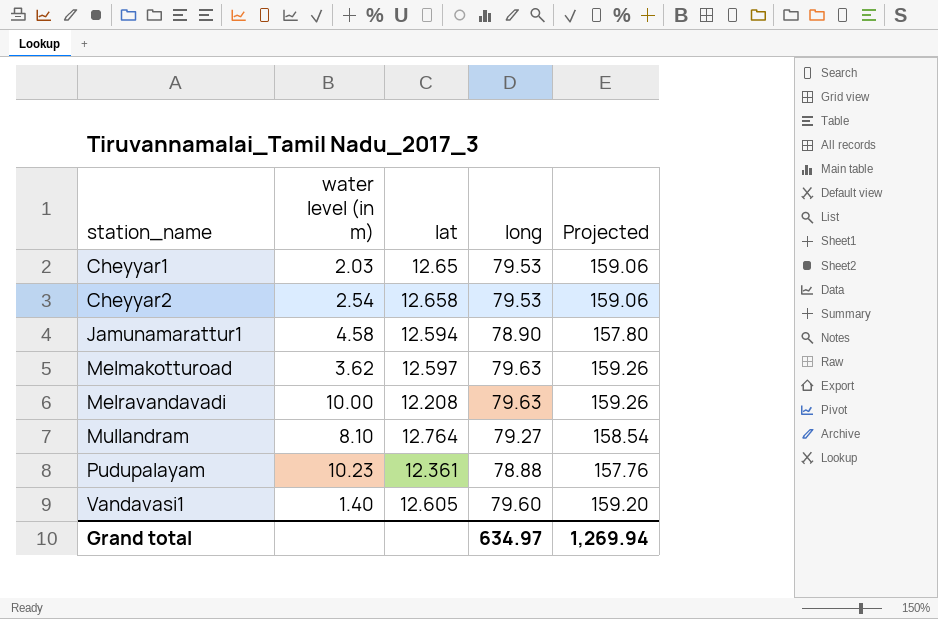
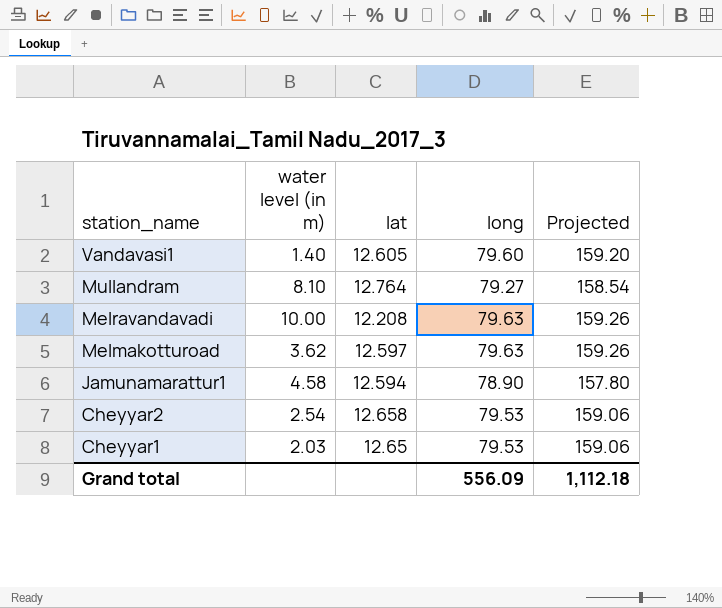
row order: station_name ascending -> station_name descending
row Pudupalayam: 10.23 | 12.361 | 78.88 | 157.76 -> none
Grand total | long: 634.97 -> 556.09
Grand total | Projected: 1,269.94 -> 1,112.18

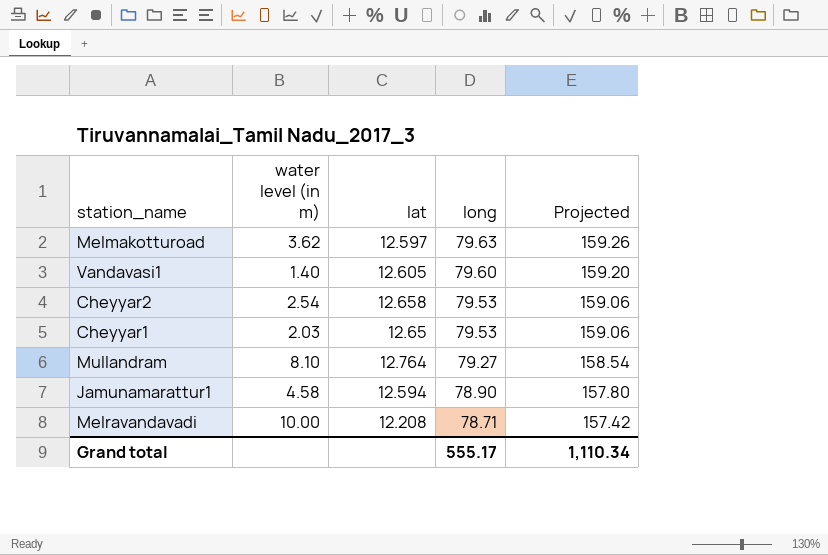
row order: station_name descending -> long descending
Melravandavadi | long: 79.63 -> 78.71
Melravandavadi | Projected: 159.26 -> 157.42
Grand total | long: 556.09 -> 555.17
Grand total | Projected: 1,112.18 -> 1,110.34

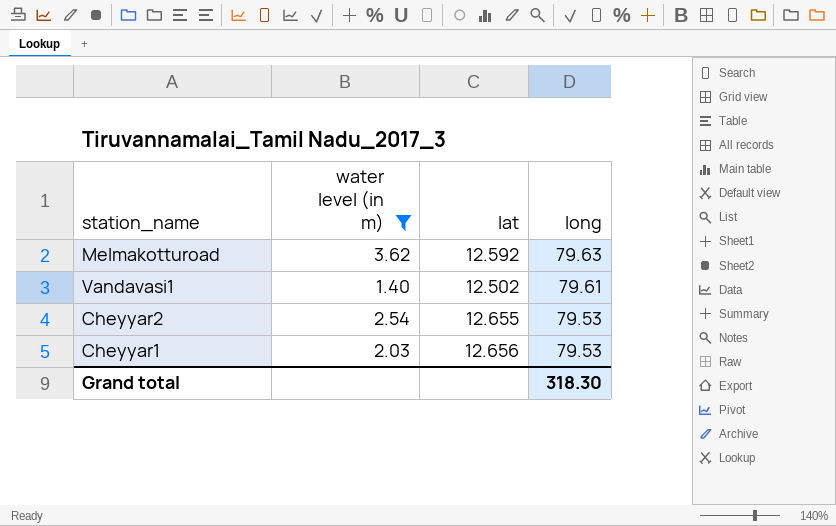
filter: none -> water level (in m) <= 3.62
column Projected | formula: [long] * 2 -> none
Melmakotturoad | lat: 12.597 -> 12.592
Vandavasi1 | lat: 12.605 -> 12.502
Vandavasi1 | long: 79.60 -> 79.61
Cheyyar2 | lat: 12.658 -> 12.655
Cheyyar1 | lat: 12.65 -> 12.656
Grand total | long: 555.17 -> 318.30

